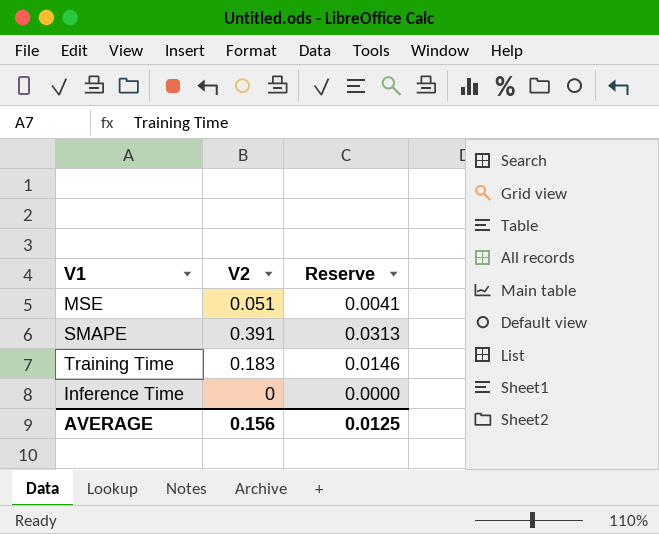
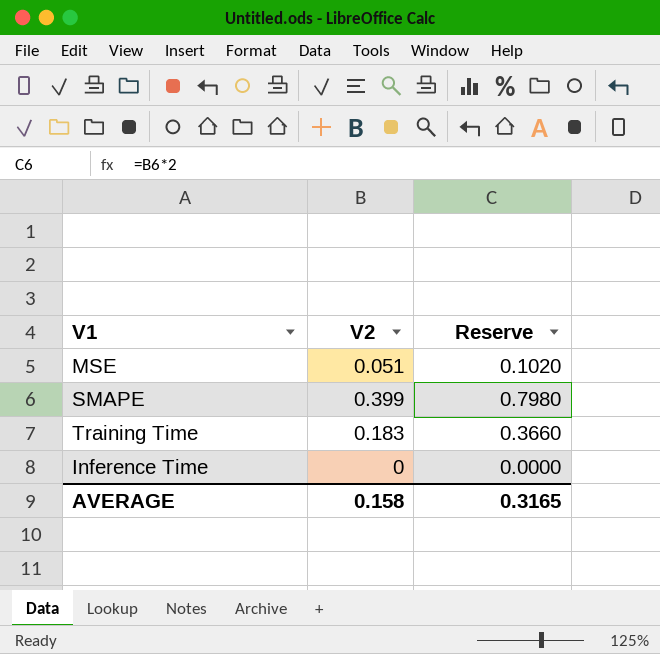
column Reserve | formula: [V2] * 0.08 -> [V2] * 2
SMAPE | V2: 0.391 -> 0.399
AVERAGE | V2: 0.156 -> 0.158
AVERAGE | Reserve: 0.0125 -> 0.3165

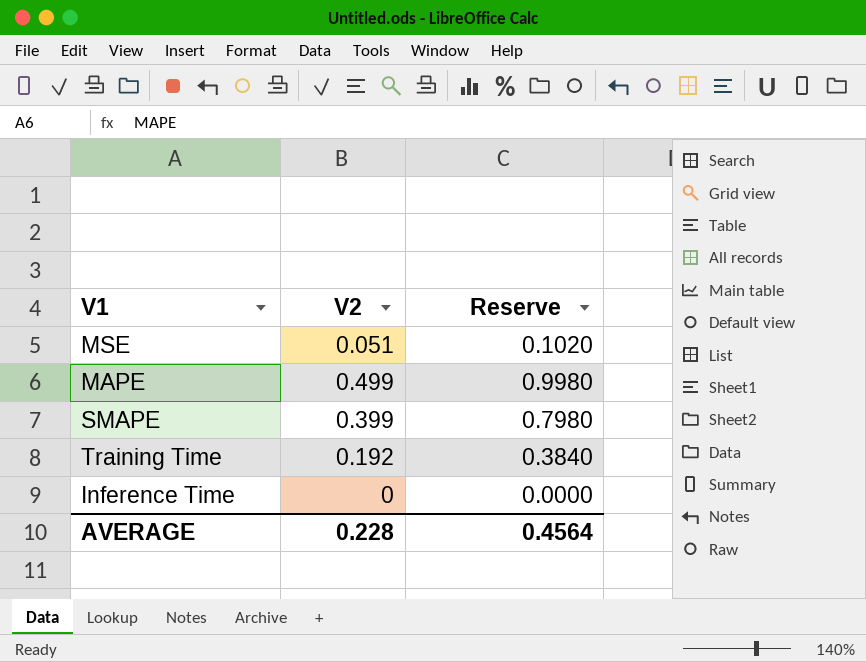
row MAPE: none -> 0.499 | 0.9980
Training Time | V2: 0.183 -> 0.192
Training Time | Reserve: 0.3660 -> 0.3840
AVERAGE | V2: 0.158 -> 0.228
AVERAGE | Reserve: 0.3165 -> 0.4564

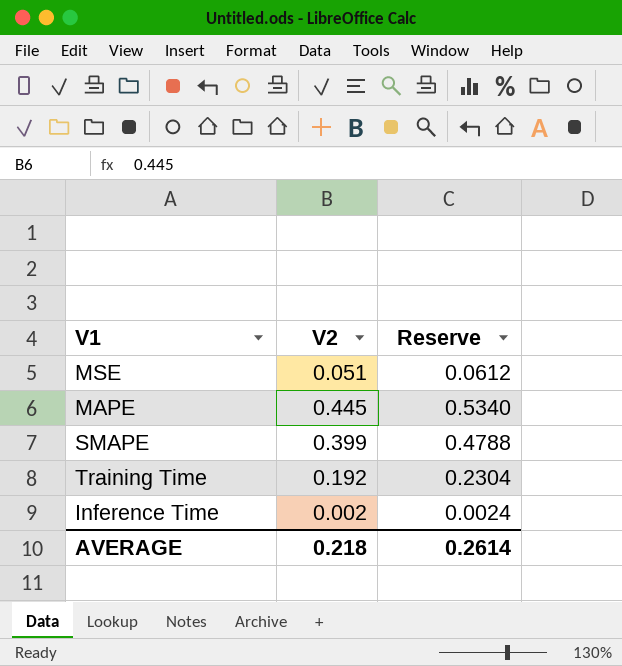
column Reserve | formula: [V2] * 2 -> [V2] * 1.2
MAPE | V2: 0.499 -> 0.445
Inference Time | V2: 0 -> 0.002
AVERAGE | V2: 0.228 -> 0.218
AVERAGE | Reserve: 0.4564 -> 0.2614

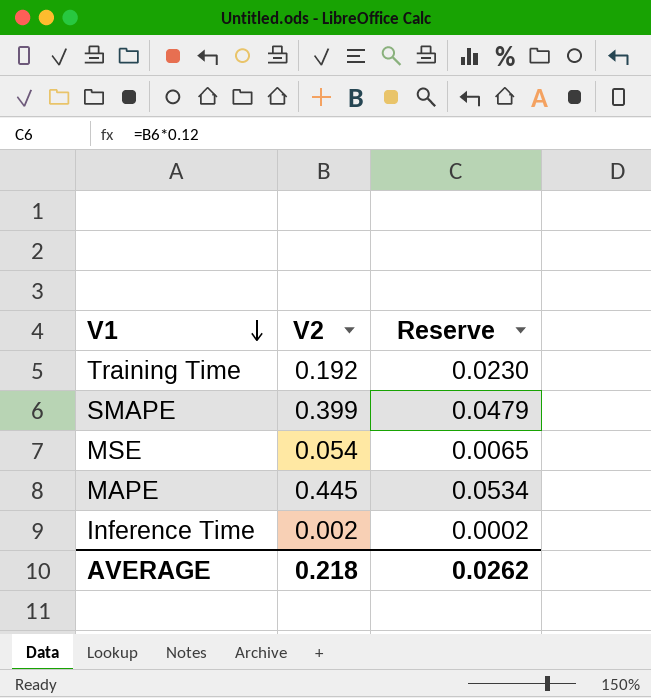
row order: none -> V1 descending
column Reserve | formula: [V2] * 1.2 -> [V2] * 0.12
MSE | V2: 0.051 -> 0.054
AVERAGE | Reserve: 0.2614 -> 0.0262

